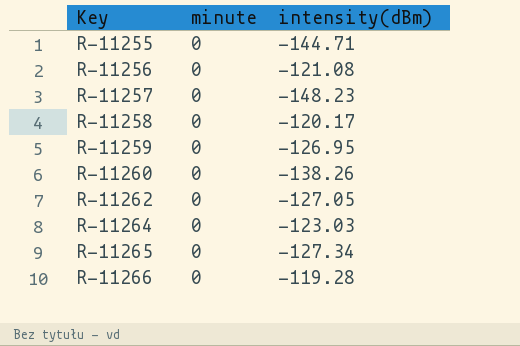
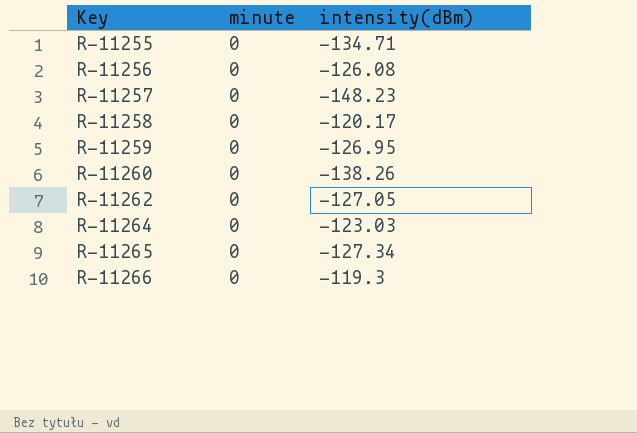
R-11255 | intensity(dBm): -144.71 -> -134.71
R-11256 | intensity(dBm): -121.08 -> -126.08
R-11266 | intensity(dBm): -119.28 -> -119.3

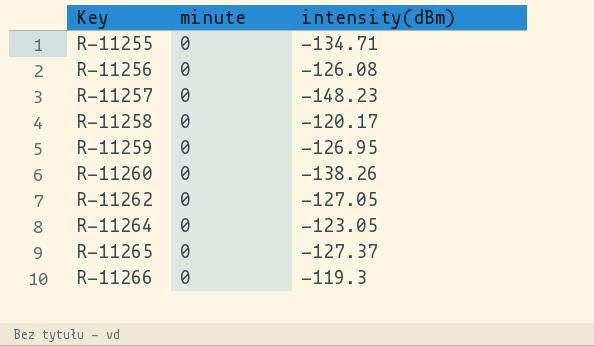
R-11264 | intensity(dBm): -123.03 -> -123.05
R-11265 | intensity(dBm): -127.34 -> -127.37

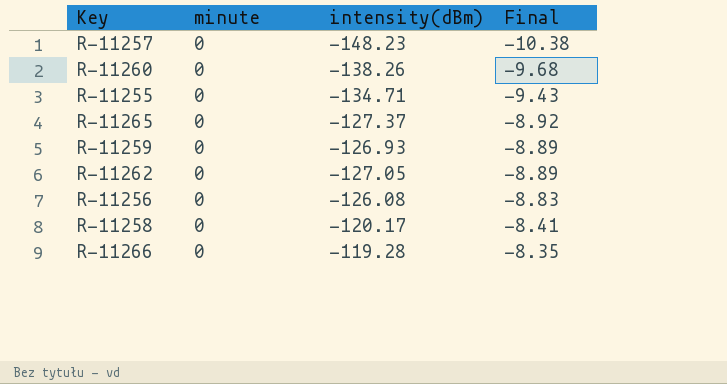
row order: Key ascending -> Final ascending
column Final | formula: none -> [intensity(dBm)] * 0.07
row R-11264: 0 | -123.05 -> none
R-11259 | intensity(dBm): -126.95 -> -126.93
R-11266 | intensity(dBm): -119.3 -> -119.28

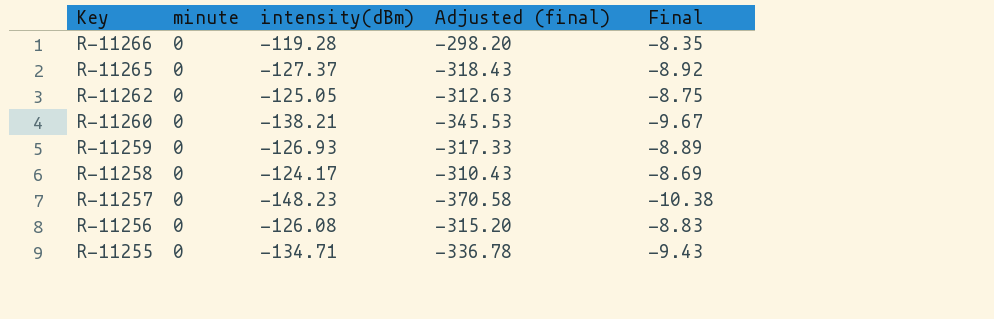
row order: Final ascending -> Key descending
column Adjusted (final) | formula: none -> [intensity(dBm)] * 2.5
R-11262 | intensity(dBm): -127.05 -> -125.05
R-11262 | Final: -8.89 -> -8.75
R-11260 | intensity(dBm): -138.26 -> -138.21
R-11260 | Final: -9.68 -> -9.67
R-11258 | intensity(dBm): -120.17 -> -124.17
R-11258 | Final: -8.41 -> -8.69

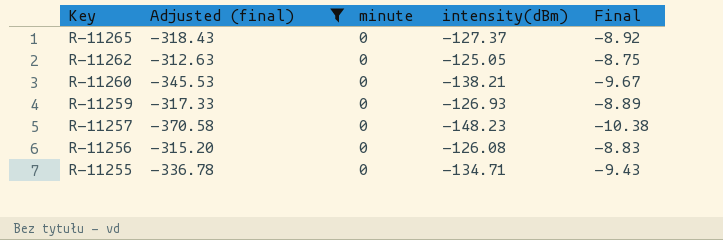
filter: none -> Adjusted (final) <= -312.63
column Adjusted (final) | position: 4 -> 2

